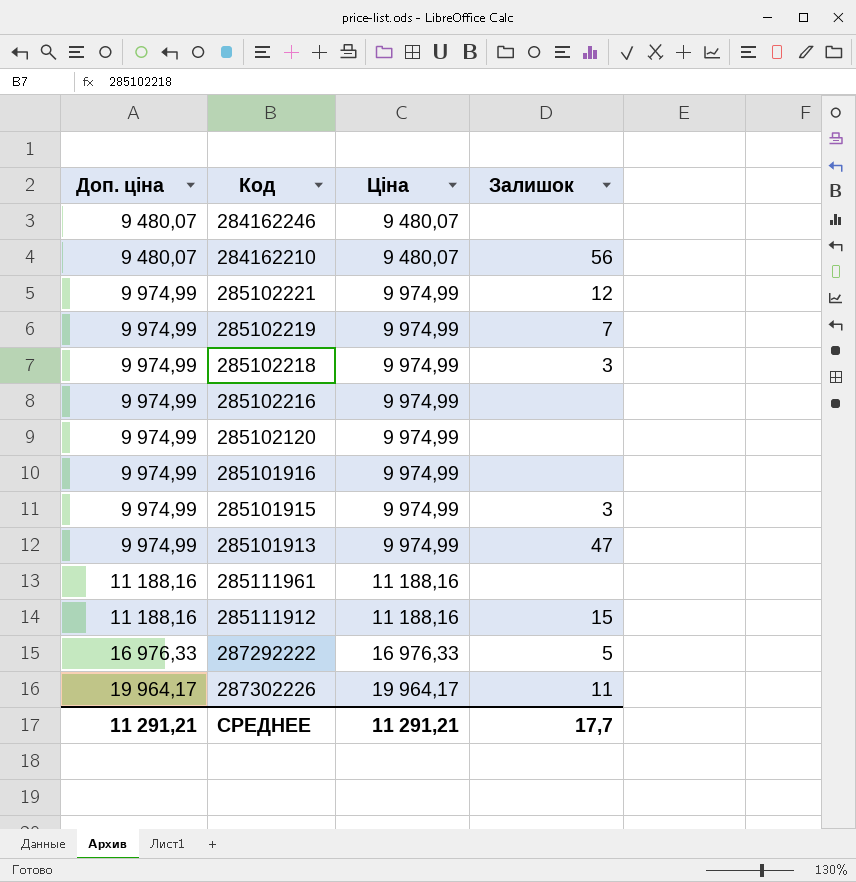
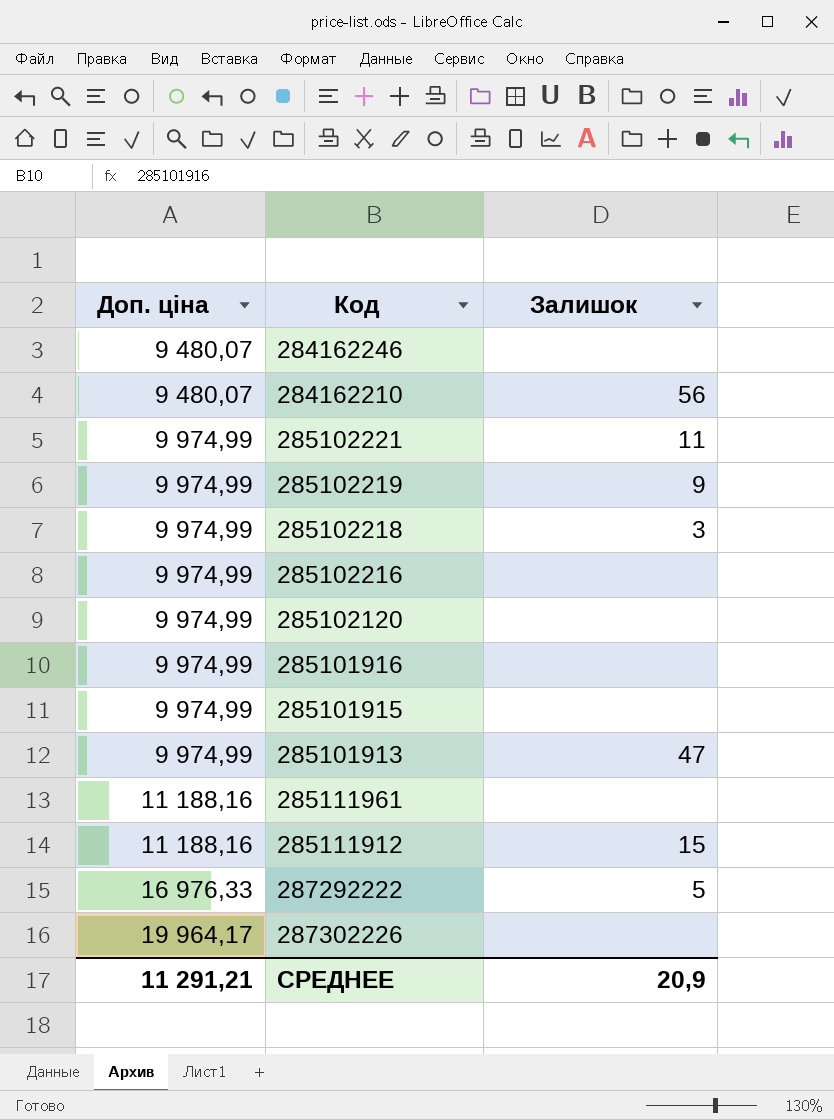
column Ціна | position: 3 -> none
285102221 | Залишок: 12 -> 11
285102219 | Залишок: 7 -> 9
285101915 | Залишок: 3 -> none
287302226 | Залишок: 11 -> none
СРЕДНЕЕ | Залишок: 17,7 -> 20,9

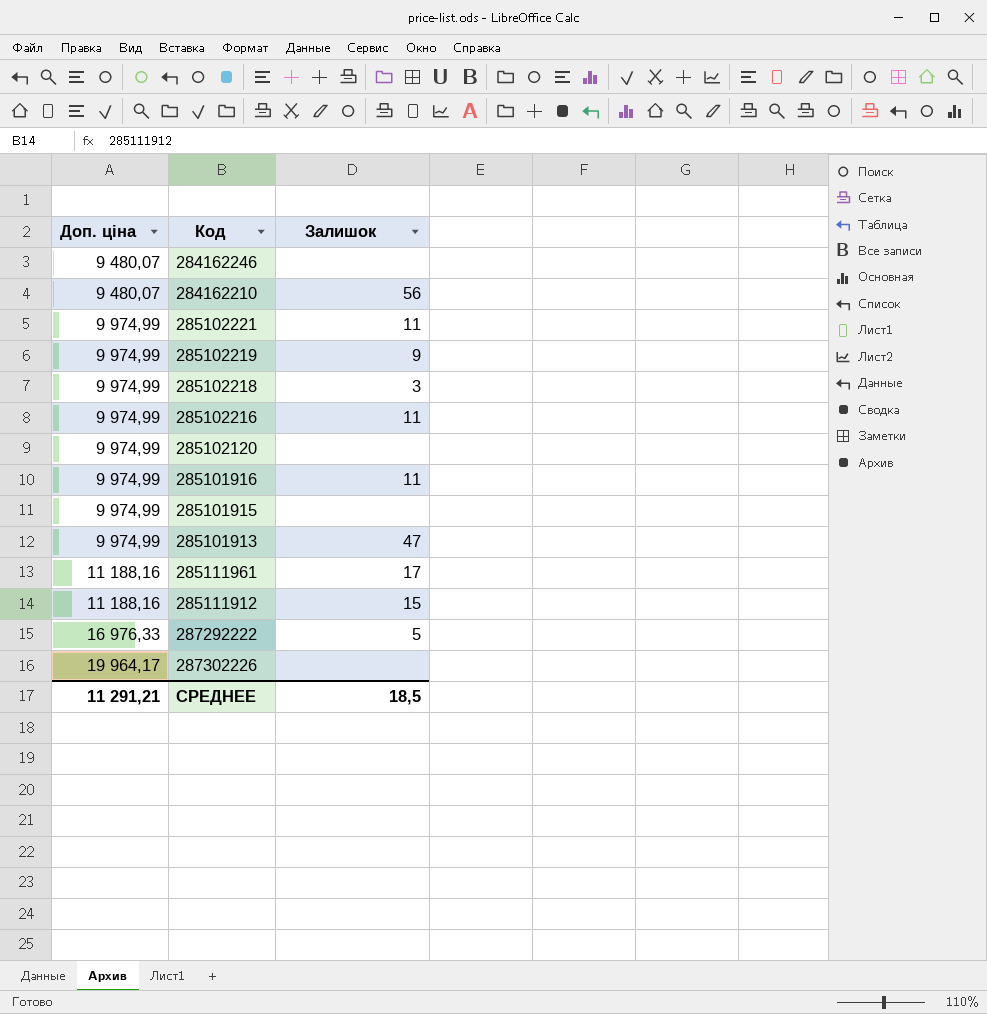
285102216 | Залишок: none -> 11
285101916 | Залишок: none -> 11
285111961 | Залишок: none -> 17
СРЕДНЕЕ | Залишок: 20,9 -> 18,5

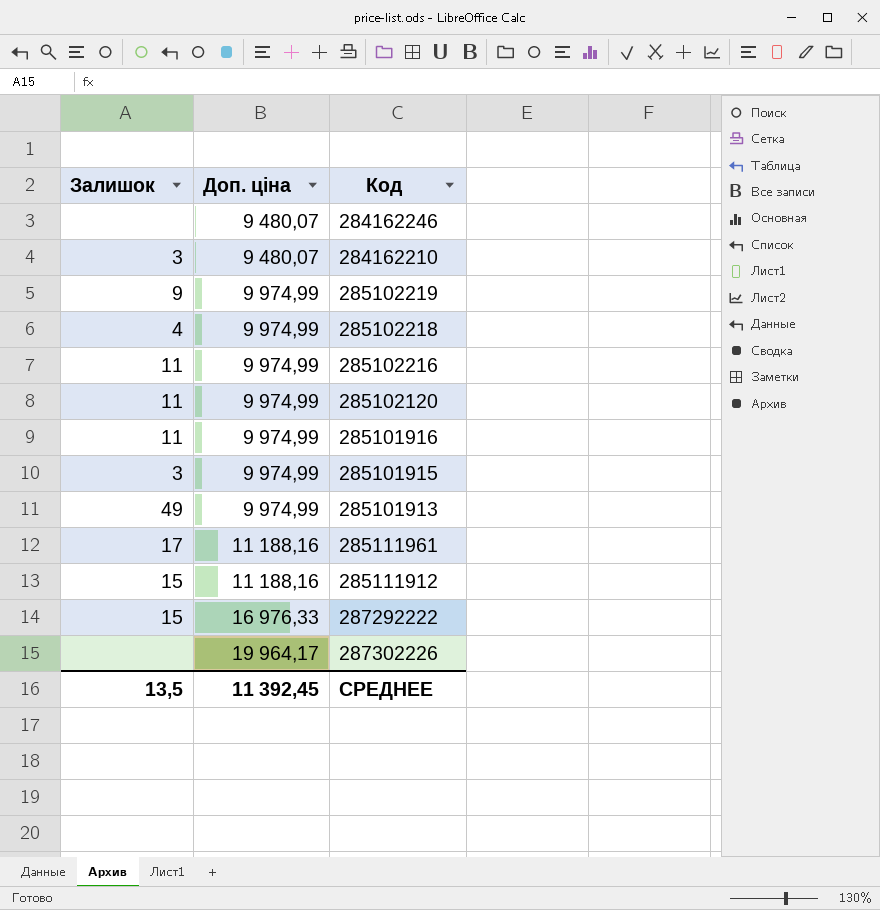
column Залишок | position: 3 -> 1
row 285102221: 9 974,99 | 11 -> none
284162210 | Залишок: 56 -> 3
285102218 | Залишок: 3 -> 4
285102120 | Залишок: none -> 11
285101915 | Залишок: none -> 3
285101913 | Залишок: 47 -> 49
287292222 | Залишок: 5 -> 15
СРЕДНЕЕ | Залишок: 18,5 -> 13,5
СРЕДНЕЕ | Доп. ціна: 11 291,21 -> 11 392,45

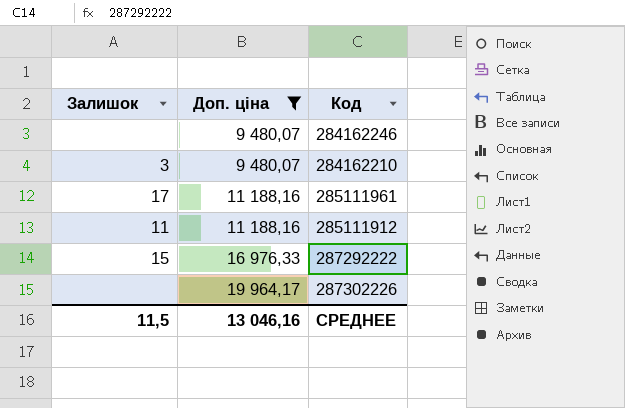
filter: none -> Доп. ціна != 9 974,99
285111912 | Залишок: 15 -> 11
СРЕДНЕЕ | Залишок: 13,5 -> 11,5
СРЕДНЕЕ | Доп. ціна: 11 392,45 -> 13 046,16

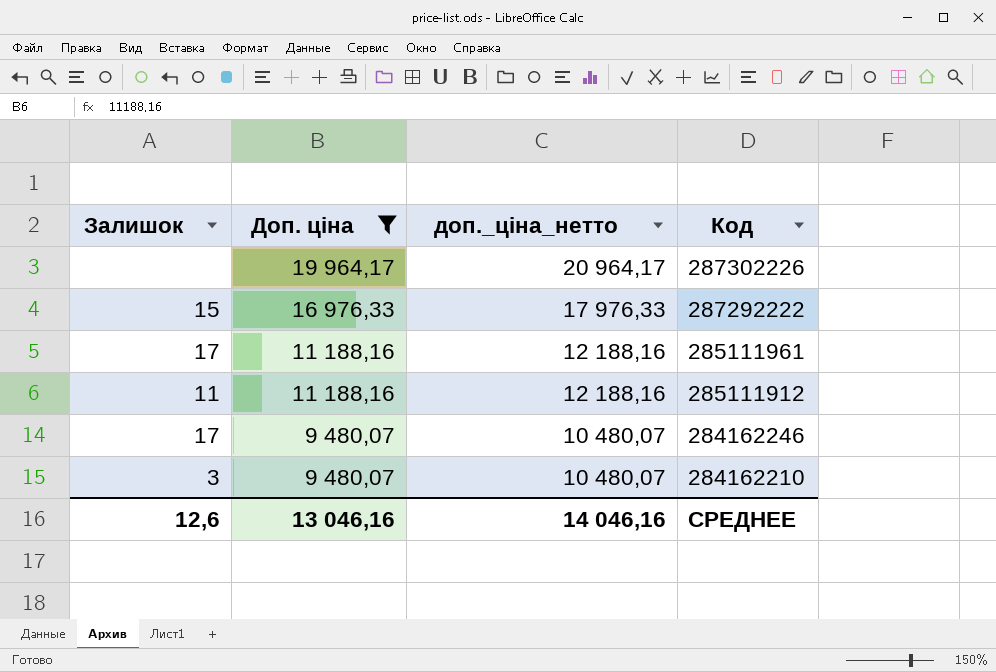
row order: Доп. ціна ascending -> Доп. ціна descending
column доп._ціна_нетто | formula: none -> [Доп. ціна] + 1000
284162246 | Залишок: none -> 17
СРЕДНЕЕ | Залишок: 11,5 -> 12,6

